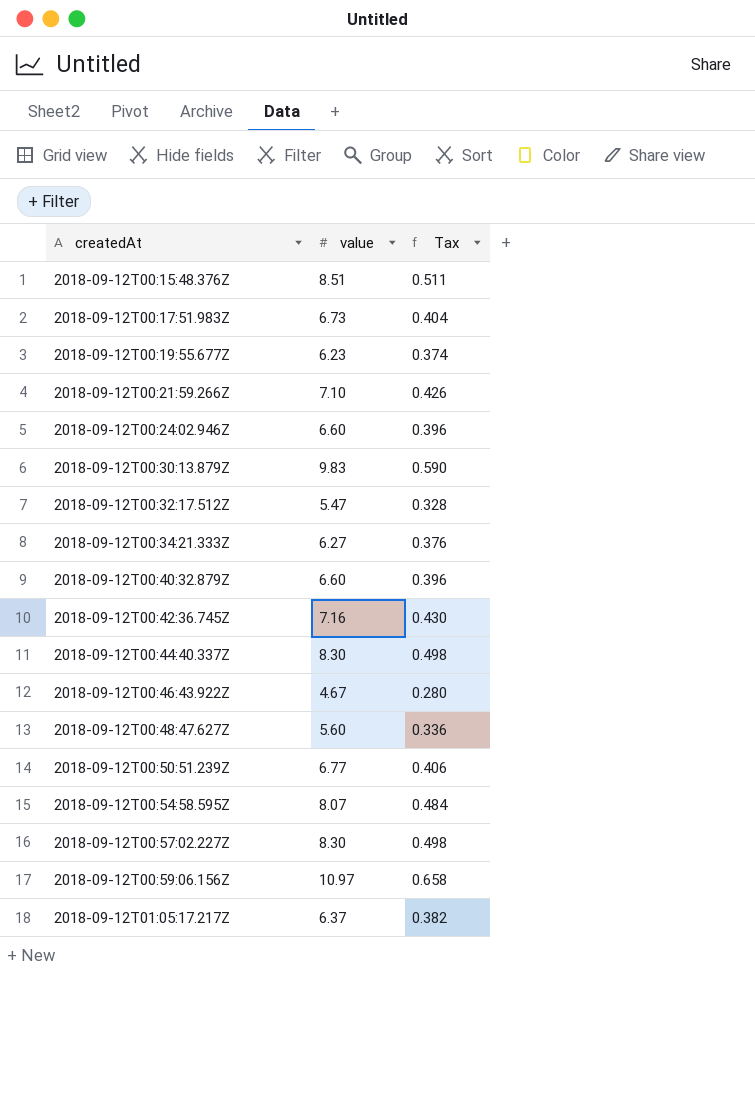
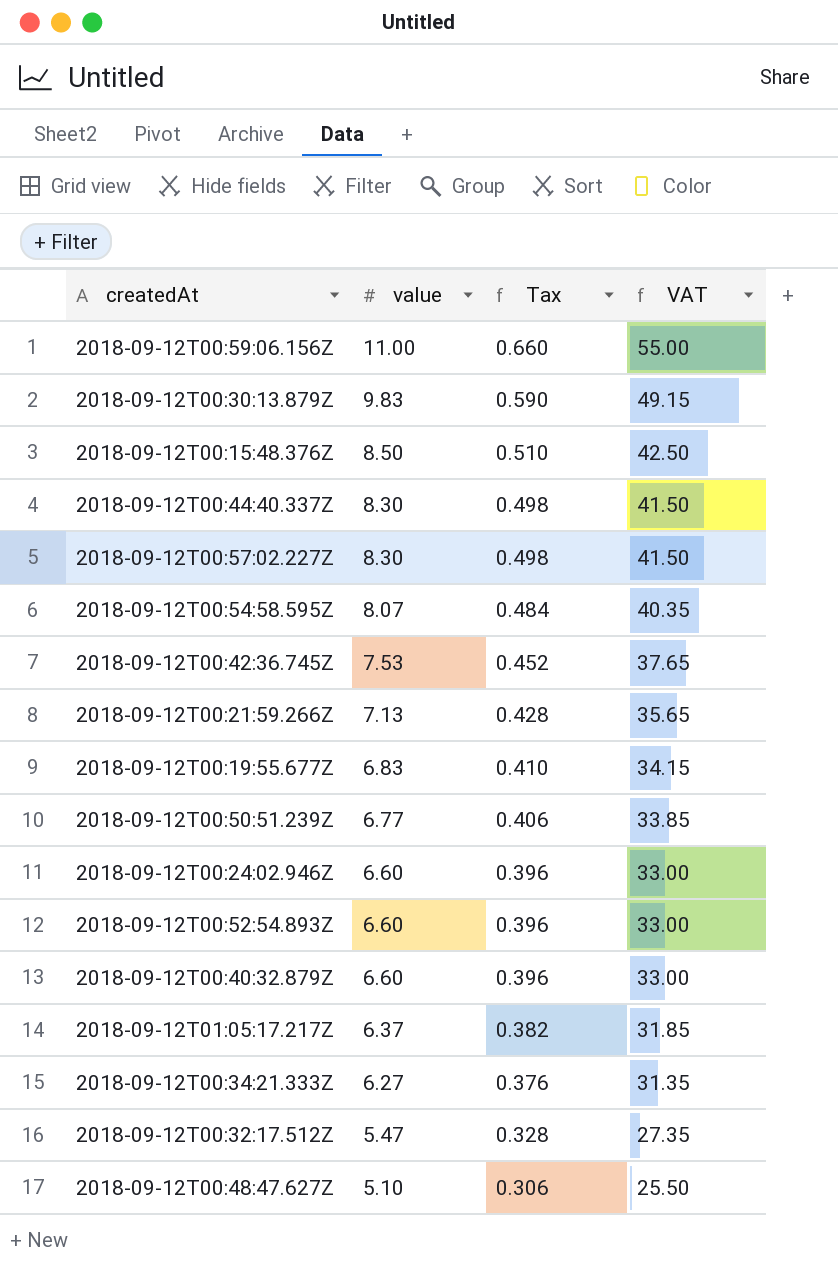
row order: createdAt ascending -> value descending
column VAT | formula: none -> [value] * 5
row 2018-09-12T00:17:51.983Z: 6.73 | 0.404 -> none
row 2018-09-12T00:46:43.922Z: 4.67 | 0.280 -> none
2018-09-12T00:59:06.156Z | value: 10.97 -> 11.00
2018-09-12T00:59:06.156Z | Tax: 0.658 -> 0.660
2018-09-12T00:15:48.376Z | value: 8.51 -> 8.50
2018-09-12T00:15:48.376Z | Tax: 0.511 -> 0.510
2018-09-12T00:42:36.745Z | value: 7.16 -> 7.53
2018-09-12T00:42:36.745Z | Tax: 0.430 -> 0.452
2018-09-12T00:21:59.266Z | value: 7.10 -> 7.13
2018-09-12T00:21:59.266Z | Tax: 0.426 -> 0.428
2018-09-12T00:19:55.677Z | value: 6.23 -> 6.83
2018-09-12T00:19:55.677Z | Tax: 0.374 -> 0.410
row 2018-09-12T00:52:54.893Z: none -> 6.60 | 0.396 | 33.00
2018-09-12T00:48:47.627Z | value: 5.60 -> 5.10
2018-09-12T00:48:47.627Z | Tax: 0.336 -> 0.306

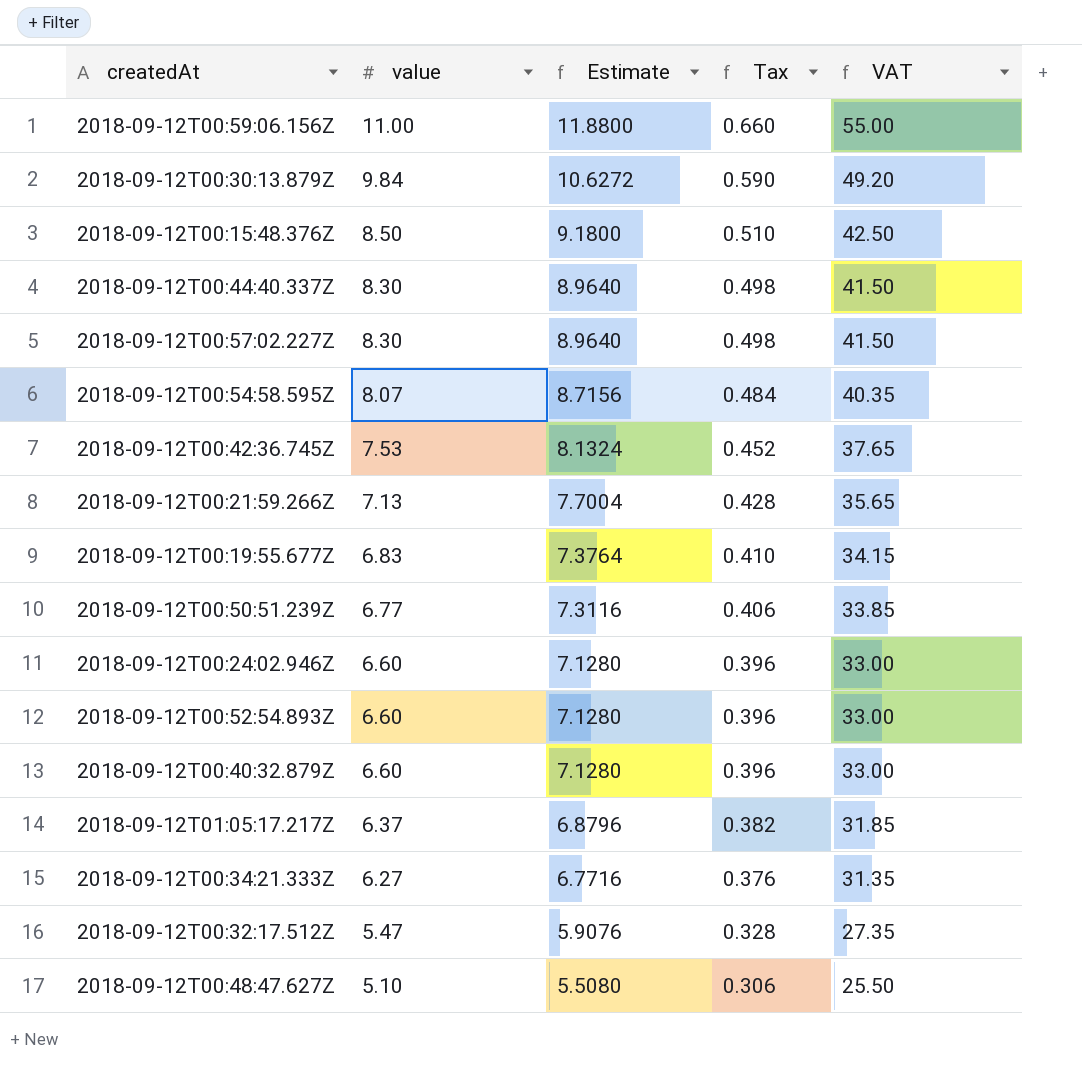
column Estimate | formula: none -> [value] * 1.08
2018-09-12T00:30:13.879Z | value: 9.83 -> 9.84
2018-09-12T00:30:13.879Z | VAT: 49.15 -> 49.20

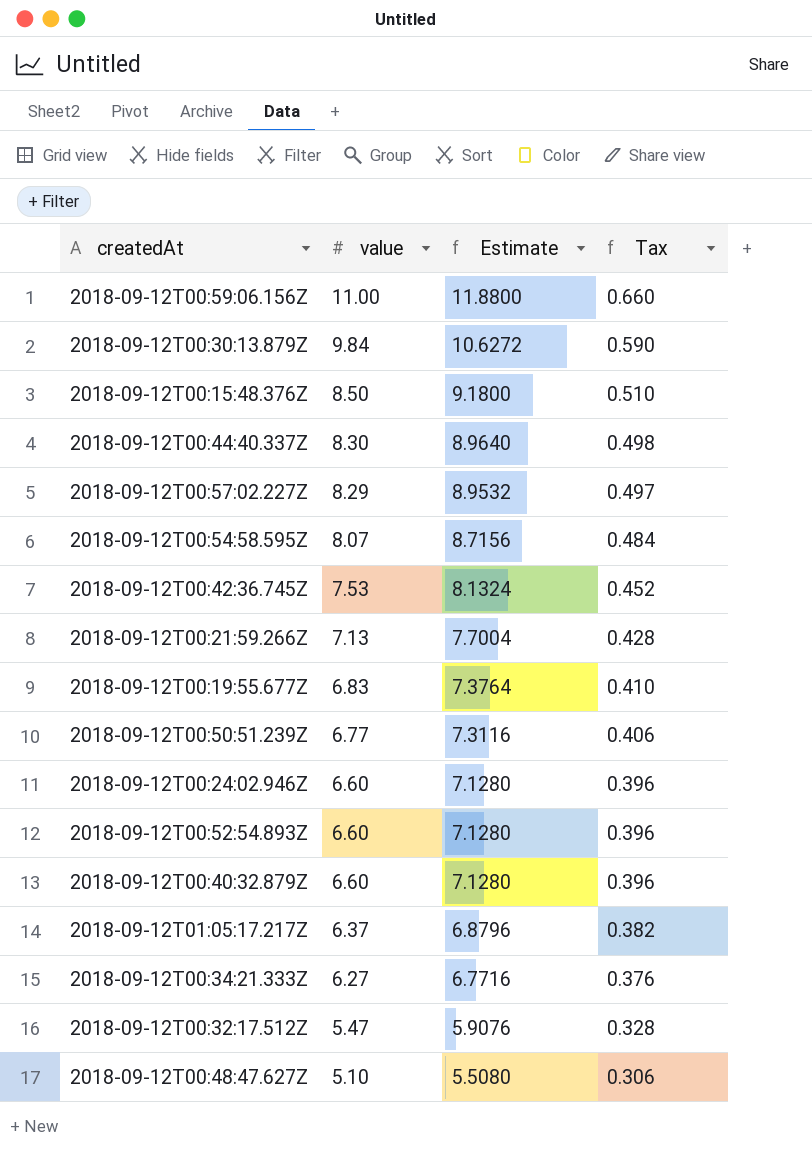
column VAT | formula: [value] * 5 -> none
2018-09-12T00:57:02.227Z | value: 8.30 -> 8.29
2018-09-12T00:57:02.227Z | Estimate: 8.9640 -> 8.9532
2018-09-12T00:57:02.227Z | Tax: 0.498 -> 0.497

